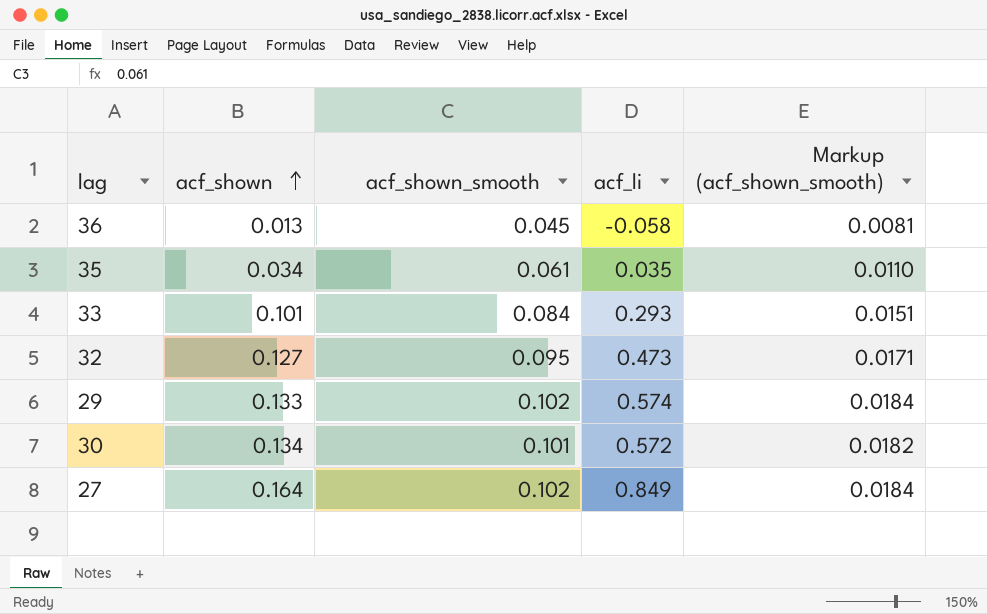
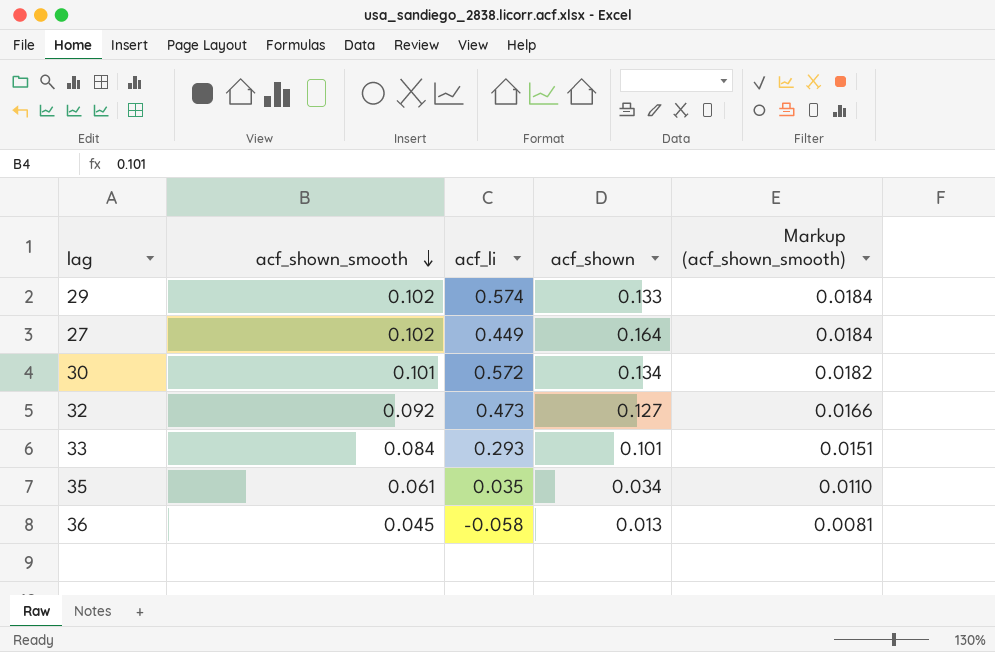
row order: acf_shown ascending -> acf_shown_smooth descending
column acf_shown | position: 2 -> 4
27 | acf_li: 0.849 -> 0.449
32 | acf_shown_smooth: 0.095 -> 0.092
32 | Markup (acf_shown_smooth): 0.0171 -> 0.0166

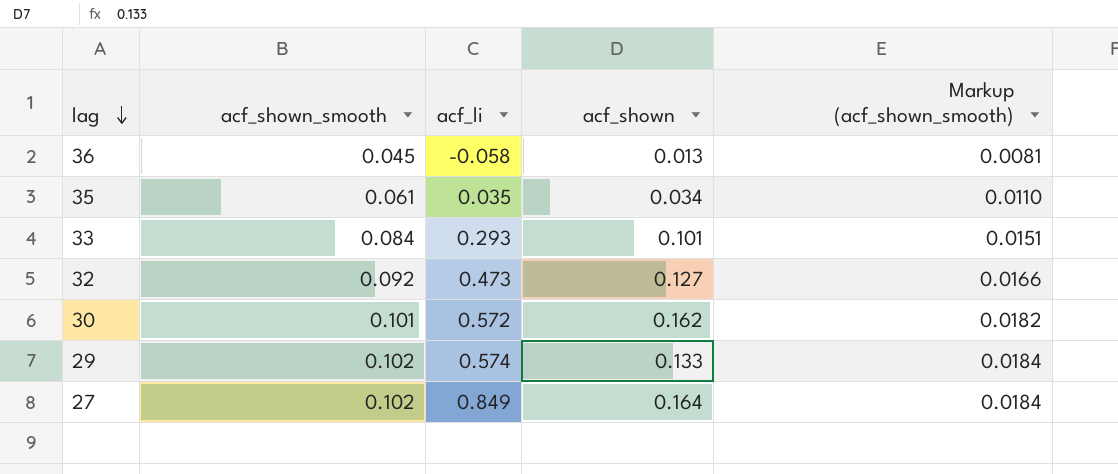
row order: acf_shown_smooth descending -> lag descending
30 | acf_shown: 0.134 -> 0.162
27 | acf_li: 0.449 -> 0.849

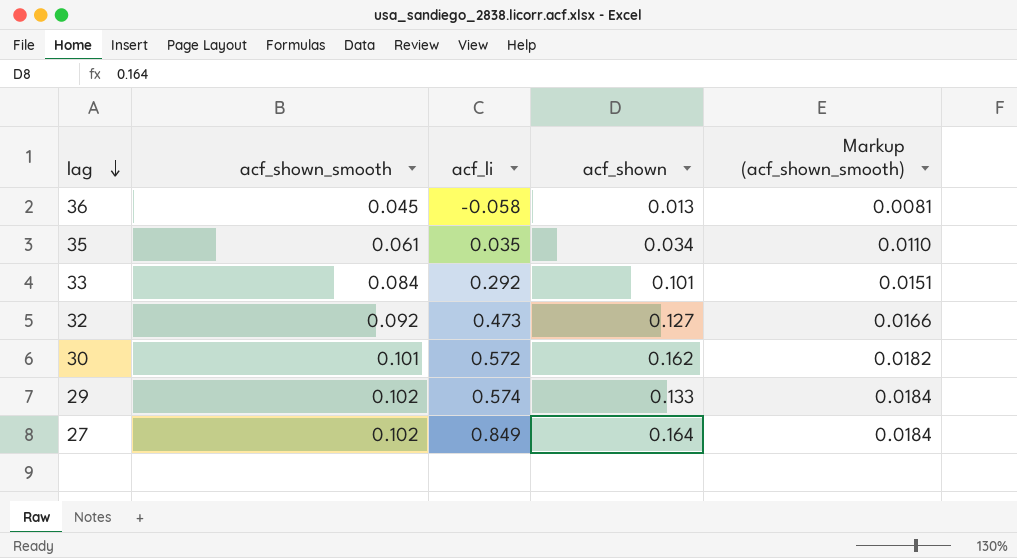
33 | acf_li: 0.293 -> 0.292

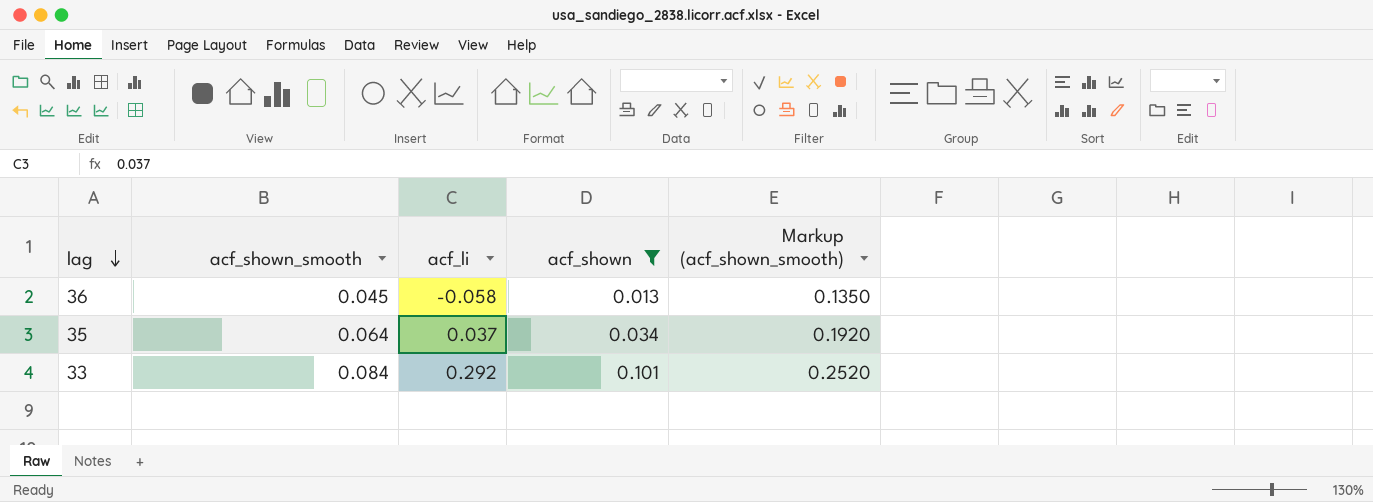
filter: none -> acf_shown <= 0.101
column Markup (acf_shown_smooth) | formula: [acf_shown_smooth] * 0.18 -> [acf_shown_smooth] * 3
35 | acf_shown_smooth: 0.061 -> 0.064
35 | acf_li: 0.035 -> 0.037

